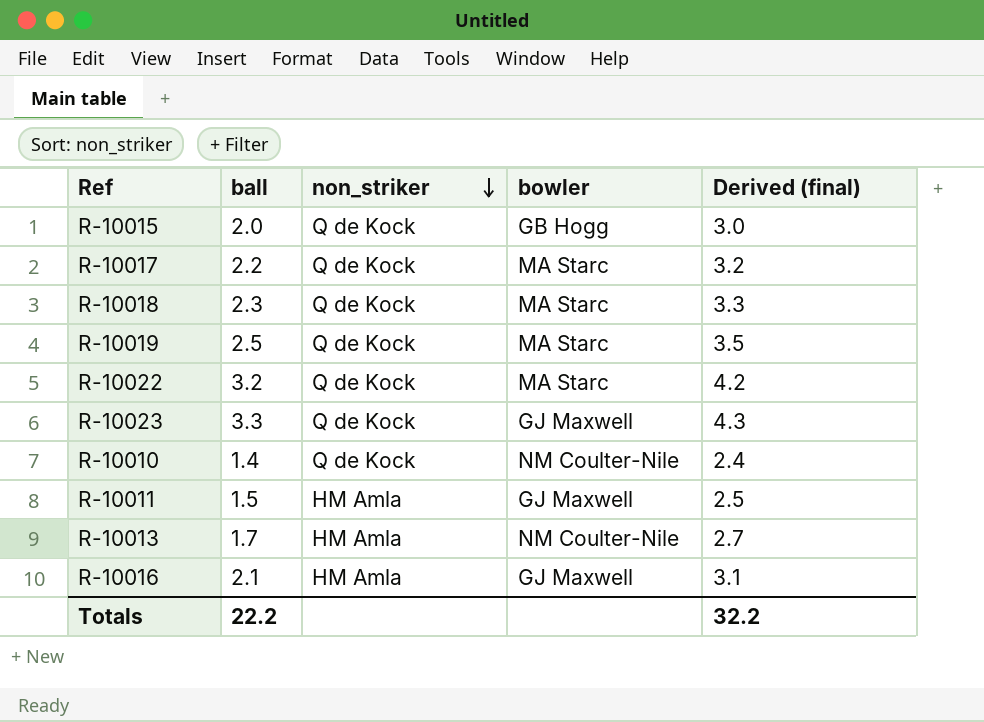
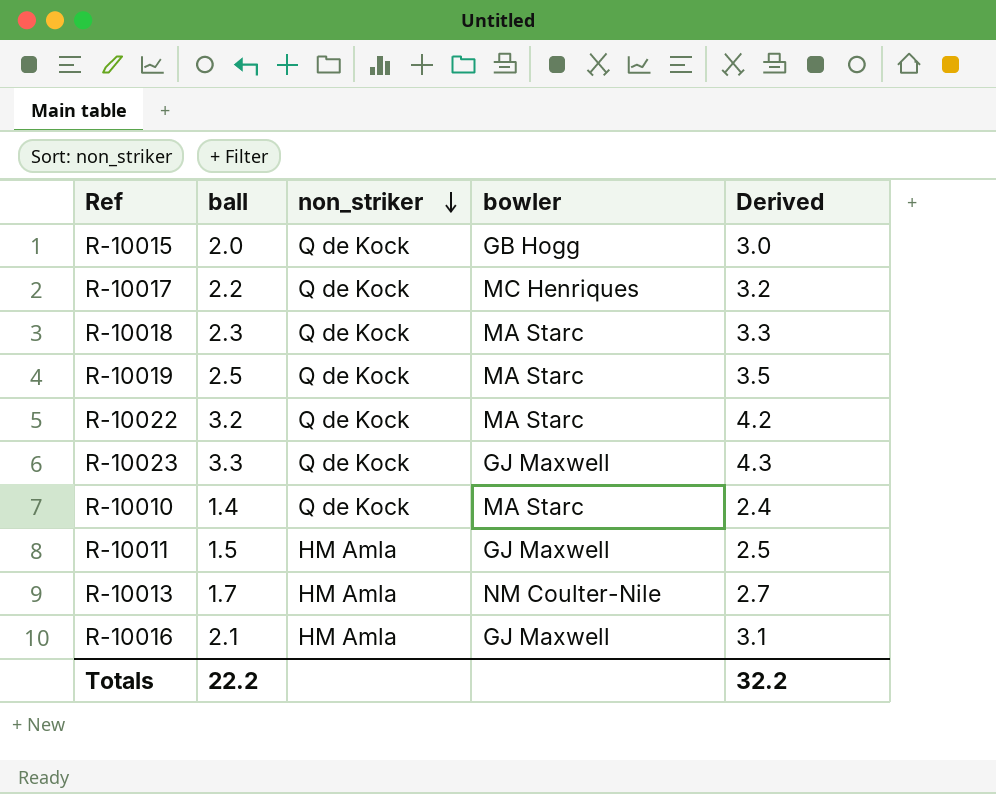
column name: Derived (final) -> Derived
R-10017 | bowler: MA Starc -> MC Henriques
R-10010 | bowler: NM Coulter-Nile -> MA Starc

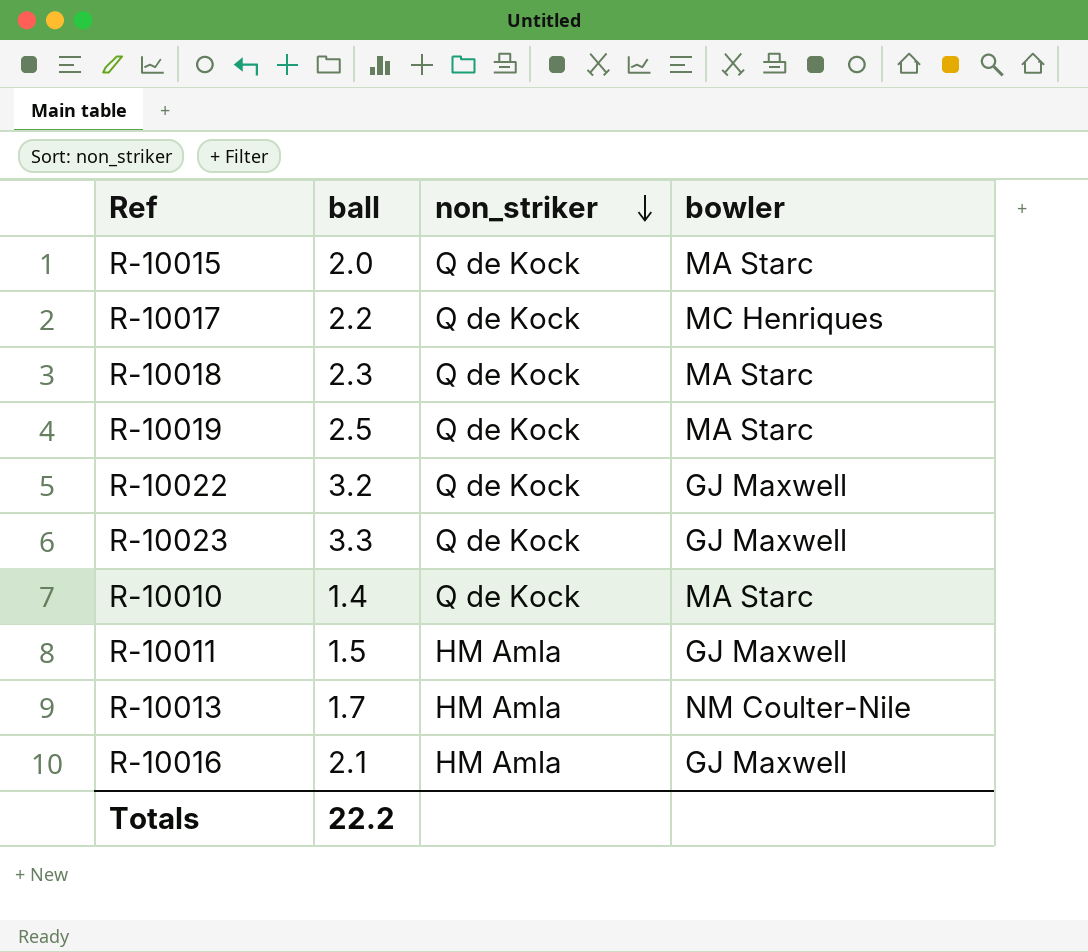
column Derived | formula: [ball] + 1 -> none
R-10015 | bowler: GB Hogg -> MA Starc
R-10022 | bowler: MA Starc -> GJ Maxwell

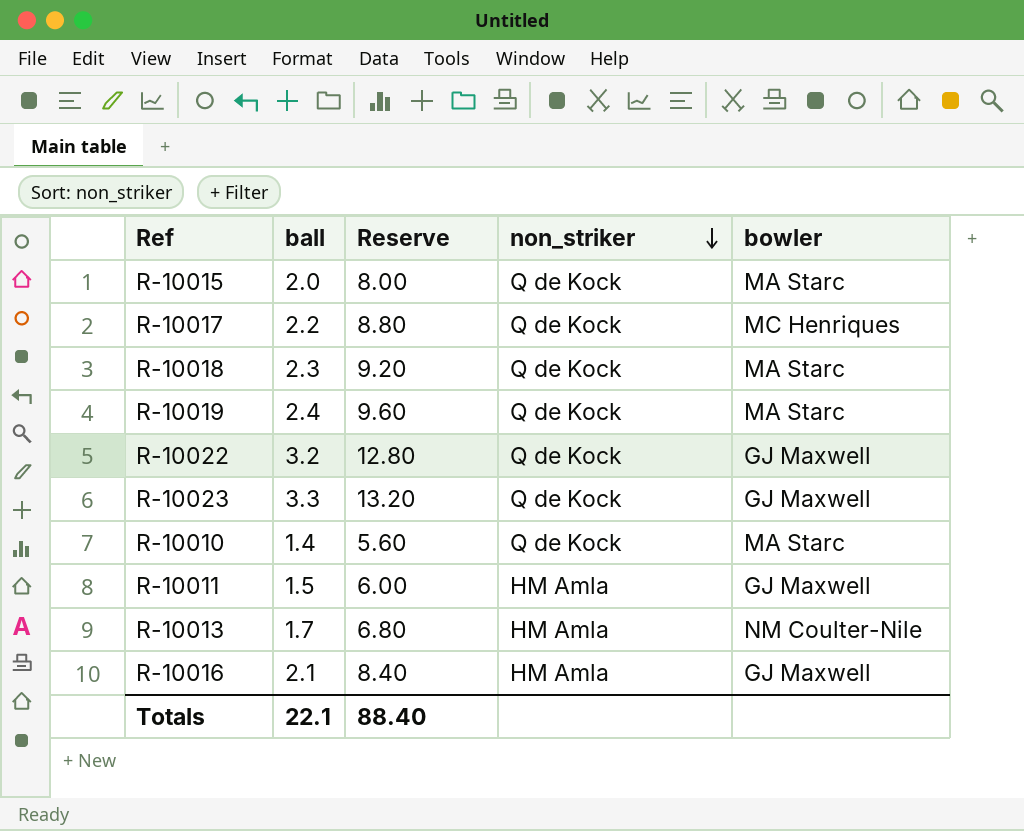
column Reserve | formula: none -> [ball] * 4
R-10019 | ball: 2.5 -> 2.4
Totals | ball: 22.2 -> 22.1

